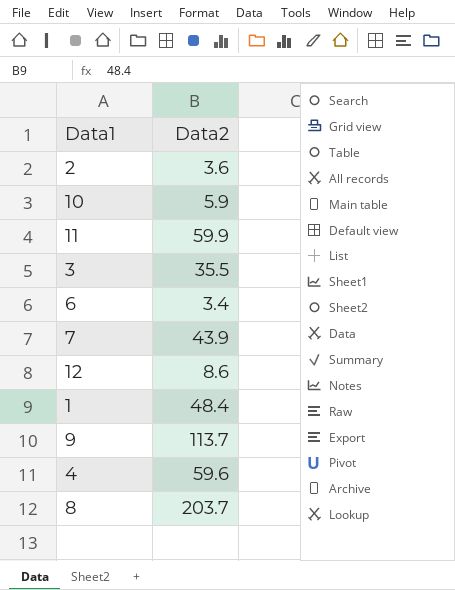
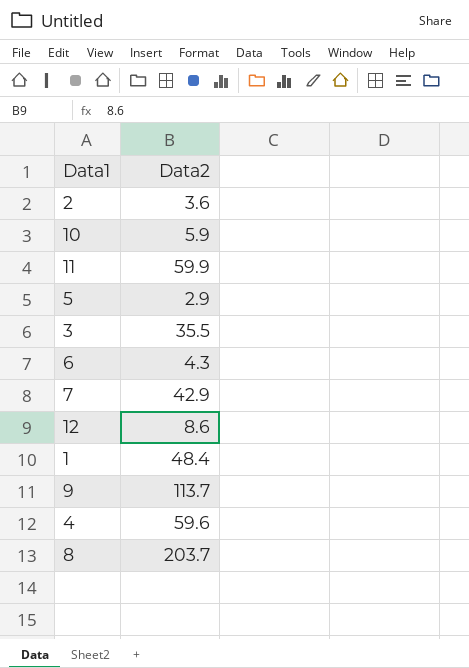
row 5: none -> 2.9
6 | Data2: 3.4 -> 4.3
7 | Data2: 43.9 -> 42.9

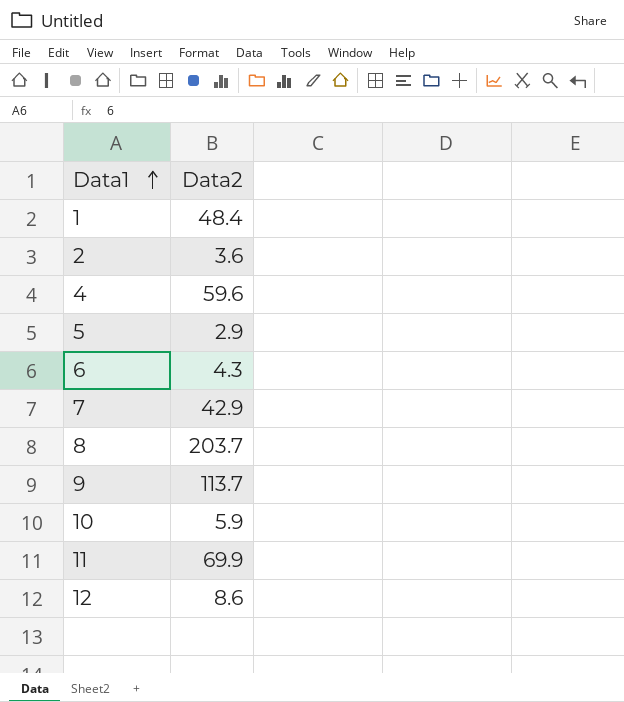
row order: none -> Data1 ascending
row 3: 35.5 -> none
11 | Data2: 59.9 -> 69.9

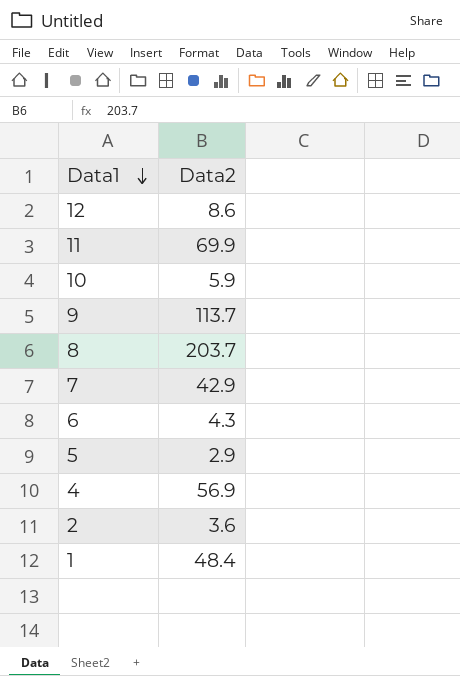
row order: Data1 ascending -> Data1 descending
4 | Data2: 59.6 -> 56.9

